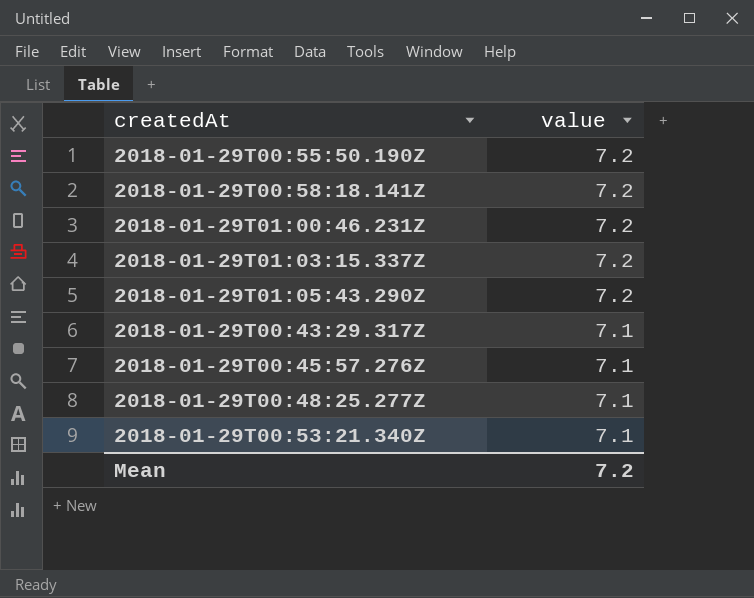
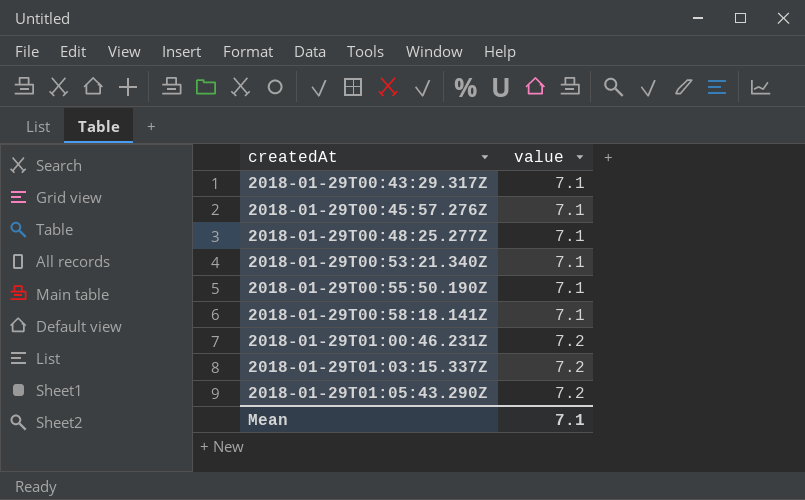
row order: value descending -> createdAt ascending
2018-01-29T00:55:50.190Z | value: 7.2 -> 7.1
2018-01-29T00:58:18.141Z | value: 7.2 -> 7.1
Mean | value: 7.2 -> 7.1

